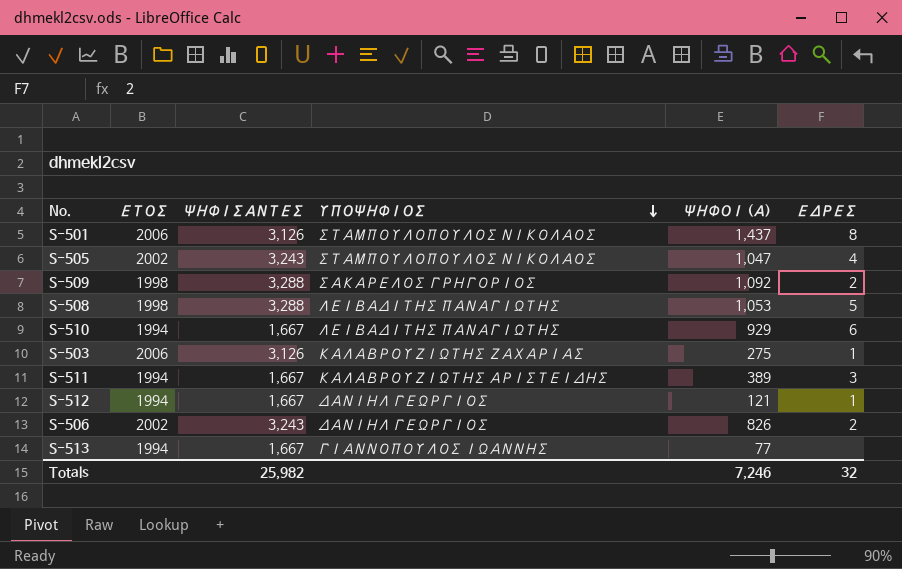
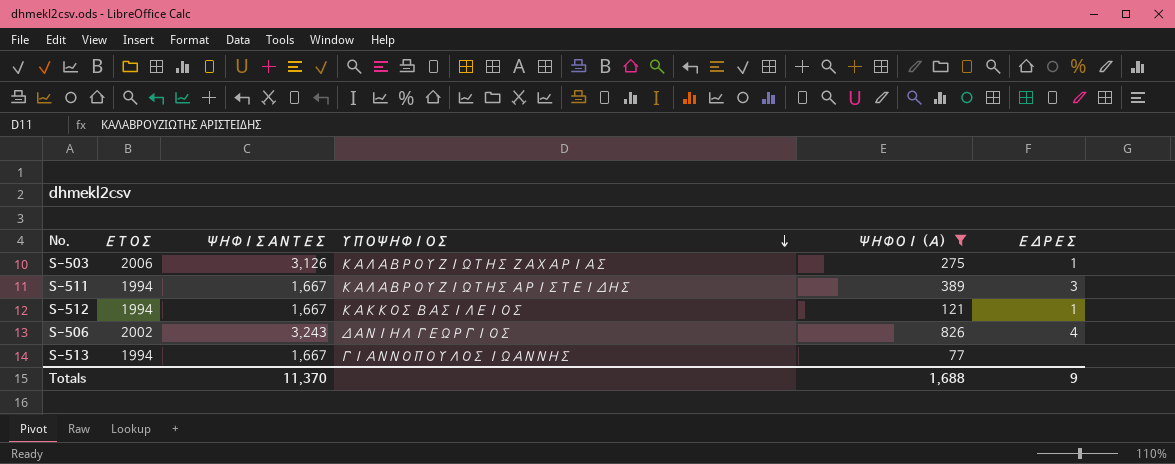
filter: none -> ΨΗΦΟΙ (Α) <= 826
S-512 | ΥΠΟΨΗΦΙΟΣ: ΔΑΝΙΗΛ ΓΕΩΡΓΙΟΣ -> ΚΑΚΚΟΣ ΒΑΣΙΛΕΙΟΣ
S-506 | ΕΔΡΕΣ: 2 -> 4
Totals | ΨΗΦΙΣΑΝΤΕΣ: 25,982 -> 11,370
Totals | ΨΗΦΟΙ (Α): 7,246 -> 1,688
Totals | ΕΔΡΕΣ: 32 -> 9

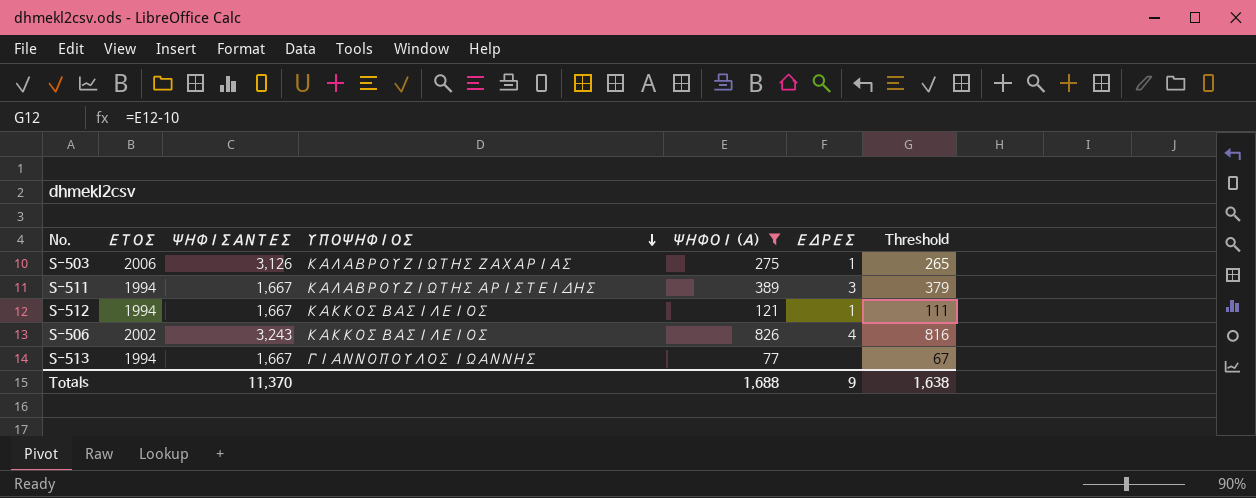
column Threshold | formula: none -> [ΨΗΦΟΙ (Α)] - 10
S-506 | ΥΠΟΨΗΦΙΟΣ: ΔΑΝΙΗΛ ΓΕΩΡΓΙΟΣ -> ΚΑΚΚΟΣ ΒΑΣΙΛΕΙΟΣ

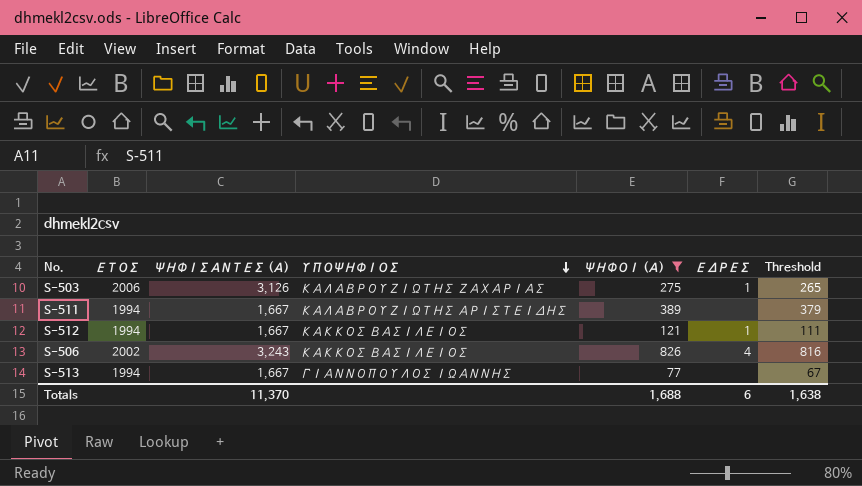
column name: ΨΗΦΙΣΑΝΤΕΣ -> ΨΗΦΙΣΑΝΤΕΣ (Α)
S-511 | ΕΔΡΕΣ: 3 -> none
Totals | ΕΔΡΕΣ: 9 -> 6

